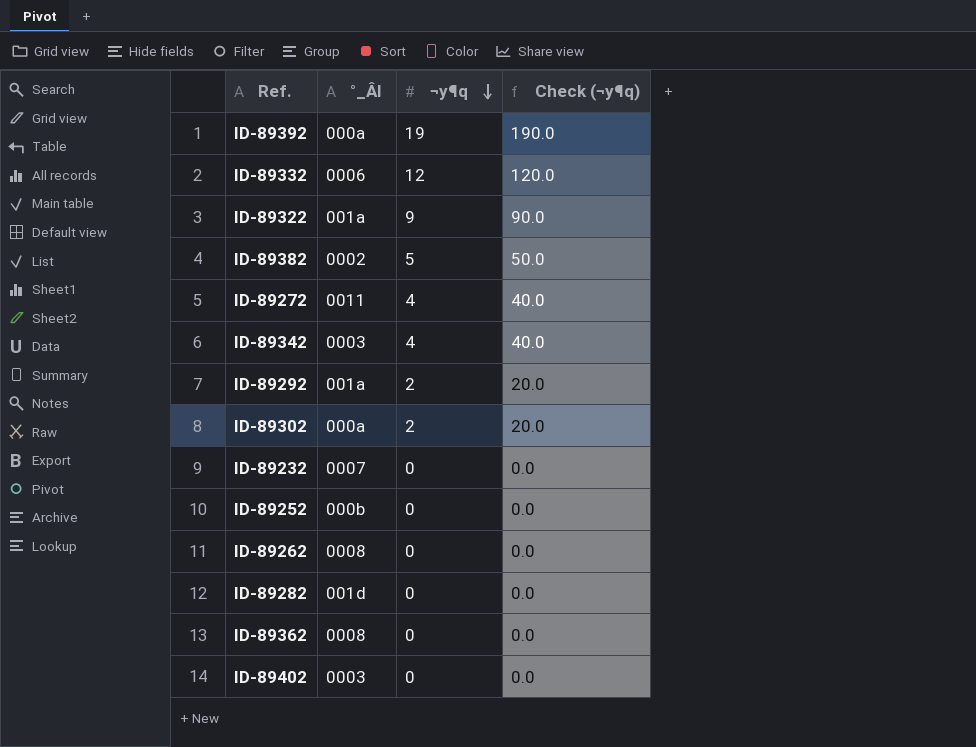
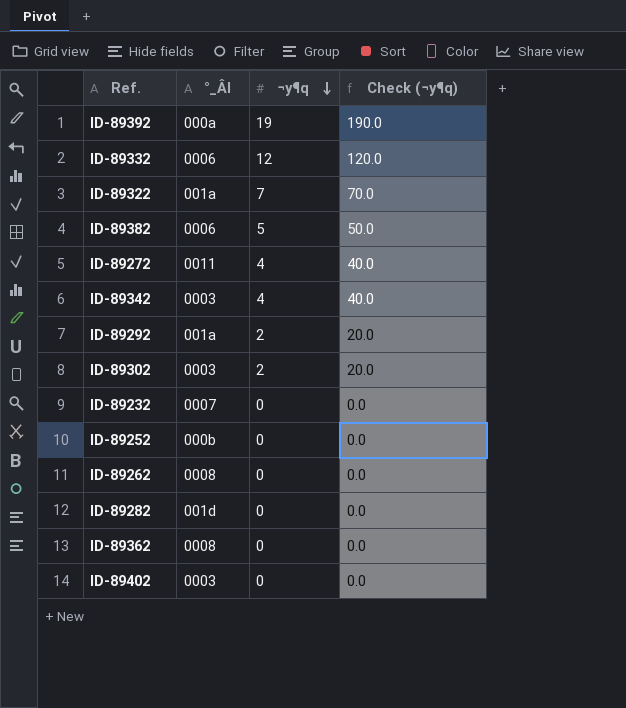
ID-89322 | ¬y¶q: 9 -> 7
ID-89322 | Check (¬y¶q): 90.0 -> 70.0
ID-89382 | °_ÂI: 0002 -> 0006
ID-89302 | °_ÂI: 000a -> 0003

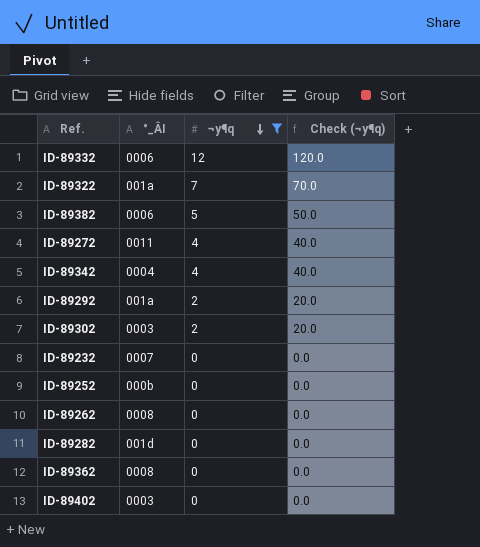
filter: none -> ¬y¶q != 19
ID-89342 | °_ÂI: 0003 -> 0004

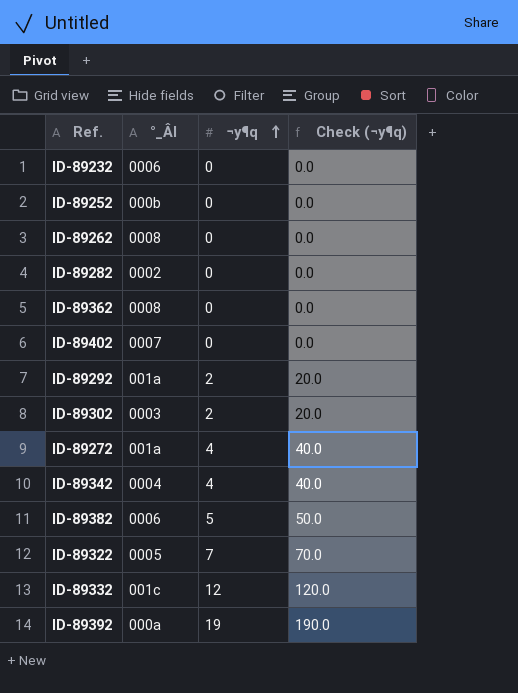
filter: ¬y¶q != 19 -> none
row order: ¬y¶q descending -> ¬y¶q ascending
ID-89232 | °_ÂI: 0007 -> 0006
ID-89282 | °_ÂI: 001d -> 0002
ID-89402 | °_ÂI: 0003 -> 0007
ID-89272 | °_ÂI: 0011 -> 001a
ID-89322 | °_ÂI: 001a -> 0005
ID-89332 | °_ÂI: 0006 -> 001c

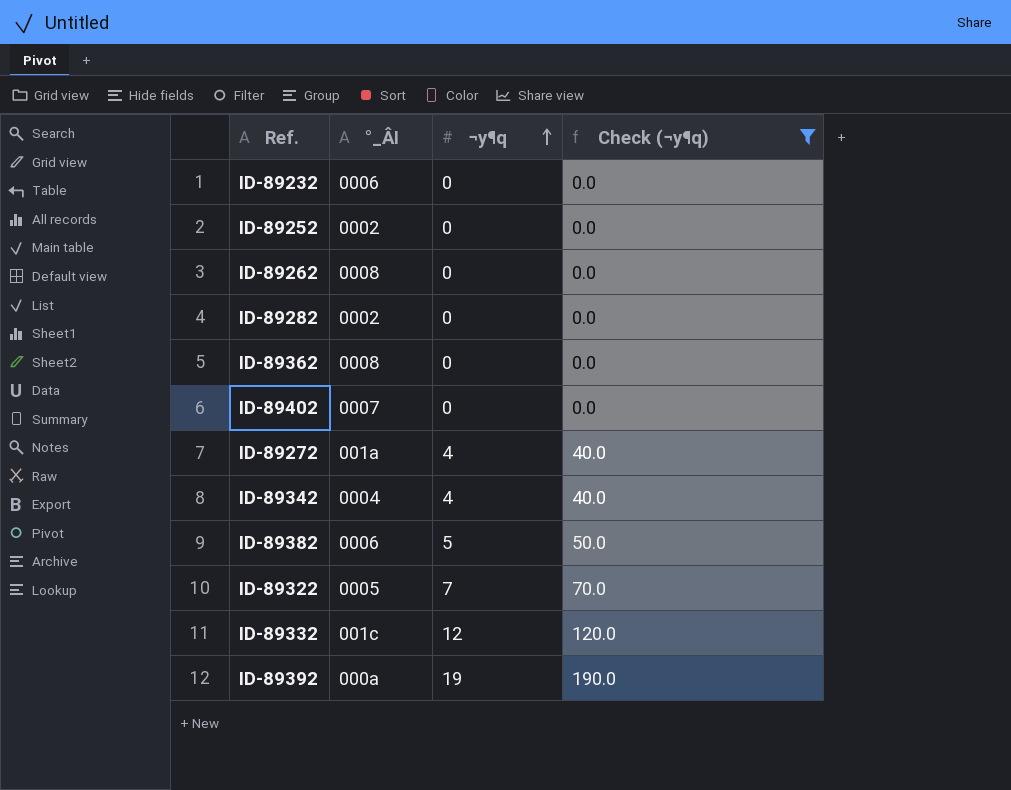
filter: none -> Check (¬y¶q) != 20.0
ID-89252 | °_ÂI: 000b -> 0002

